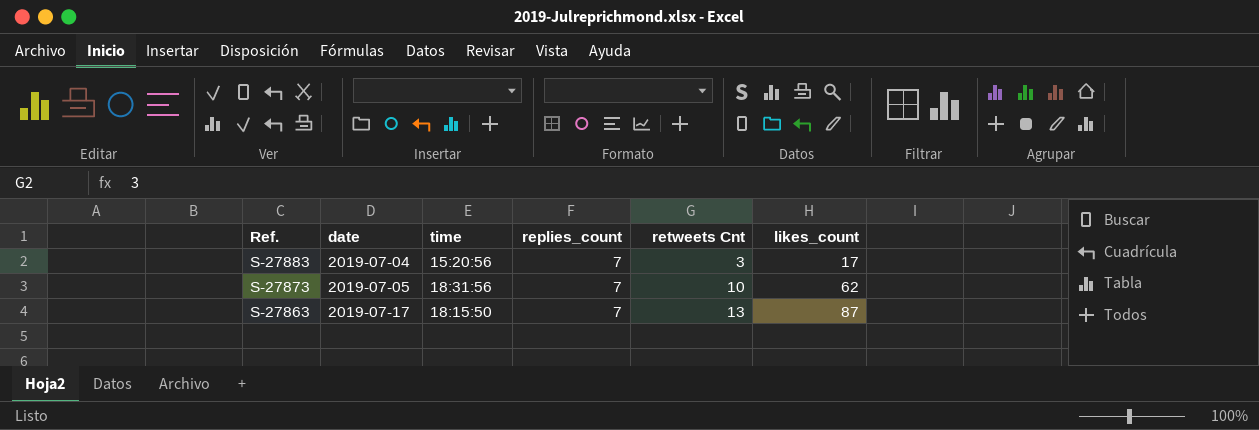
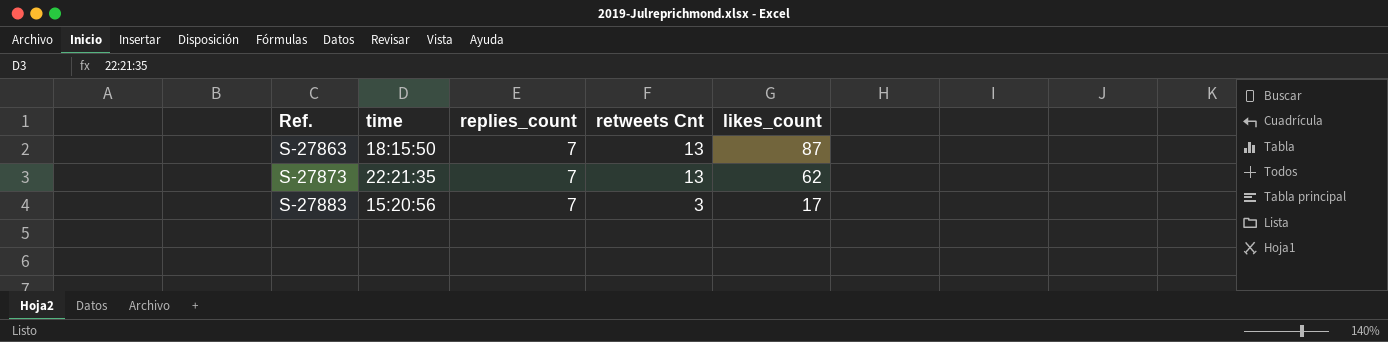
row order: Ref. descending -> Ref. ascending
column date | position: 2 -> none
S-27873 | time: 18:31:56 -> 22:21:35
S-27873 | retweets Cnt: 10 -> 13

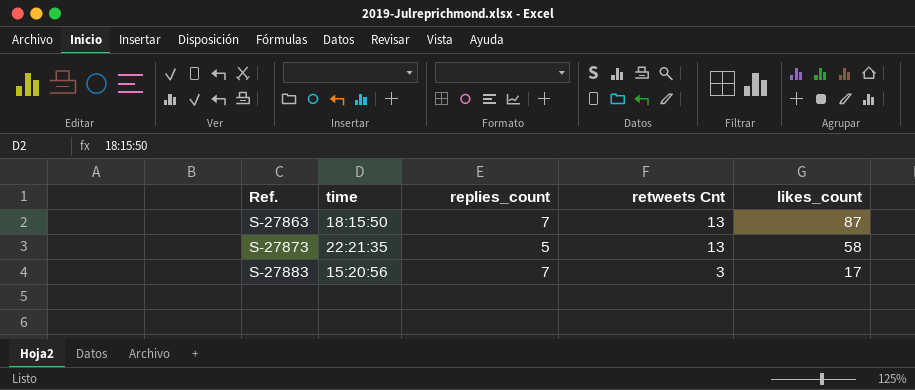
S-27873 | replies_count: 7 -> 5
S-27873 | likes_count: 62 -> 58

